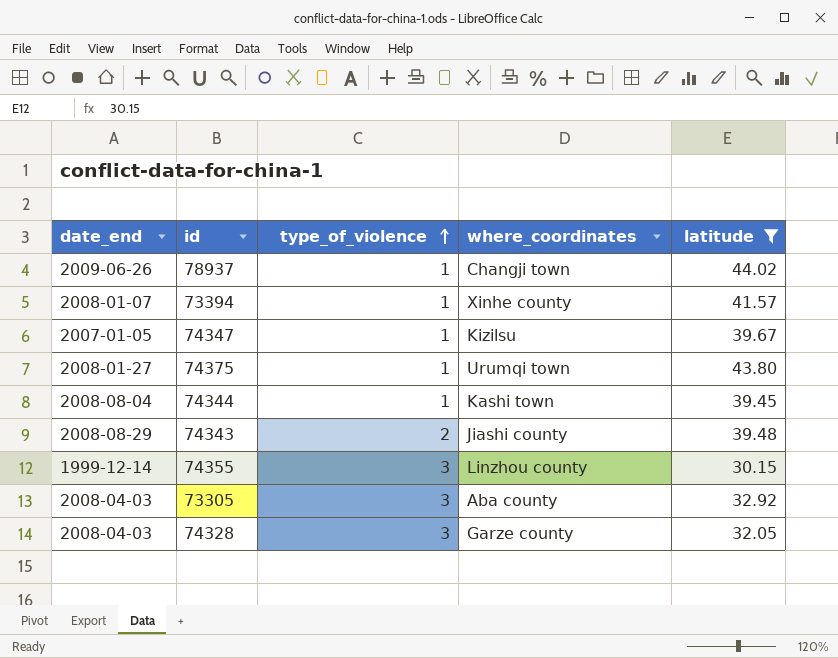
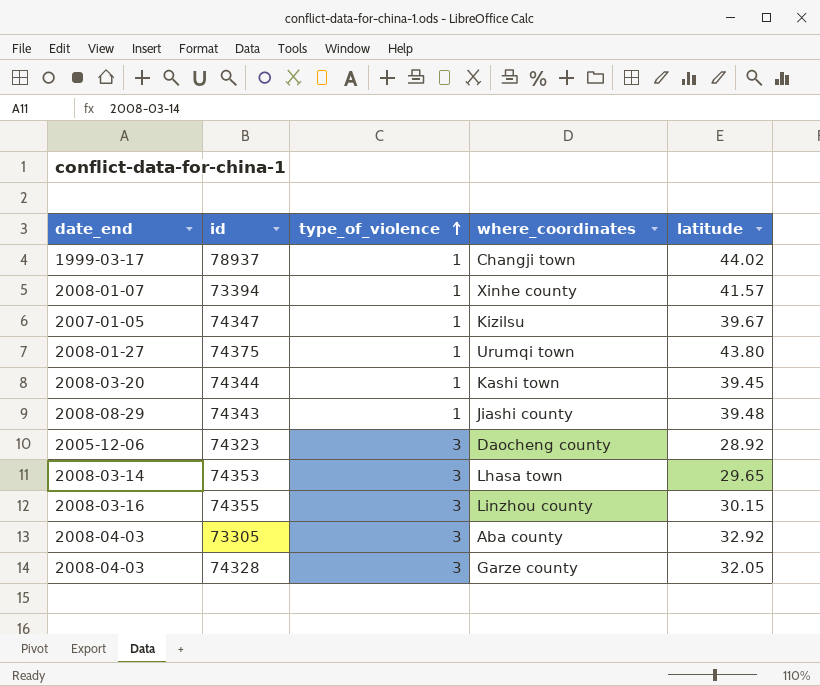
filter: latitude >= 30.15 -> none
78937 | date_end: 2009-06-26 -> 1999-03-17
74344 | date_end: 2008-08-04 -> 2008-03-20
74343 | type_of_violence: 2 -> 1
74355 | date_end: 1999-12-14 -> 2008-03-16

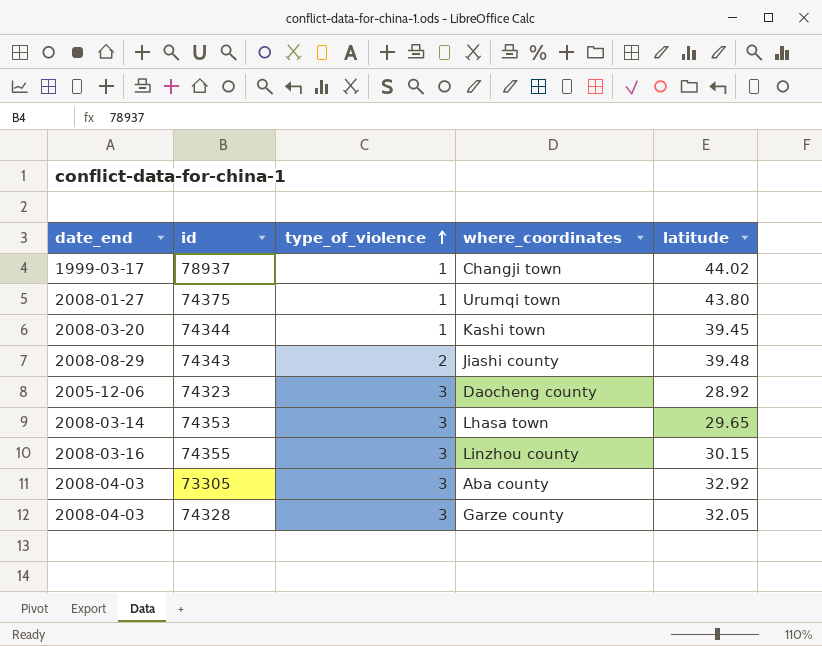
row 73394: 2008-01-07 | 1 | Xinhe county | 41.57 -> none
row 74347: 2007-01-05 | 1 | Kizilsu | 39.67 -> none
74343 | type_of_violence: 1 -> 2

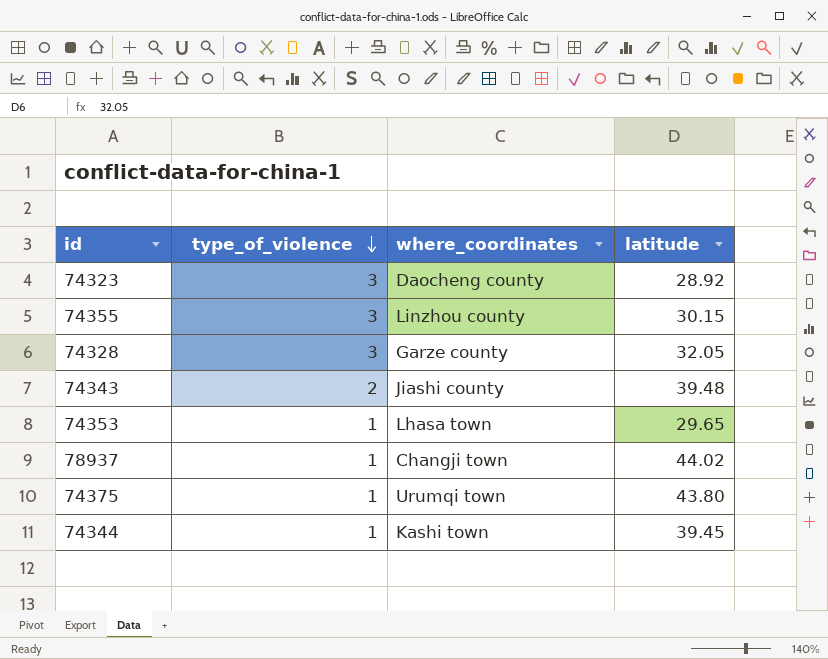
row order: type_of_violence ascending -> type_of_violence descending
column date_end | position: 1 -> none
row 73305: 2008-04-03 | 3 | Aba county | 32.92 -> none
74353 | type_of_violence: 3 -> 1

